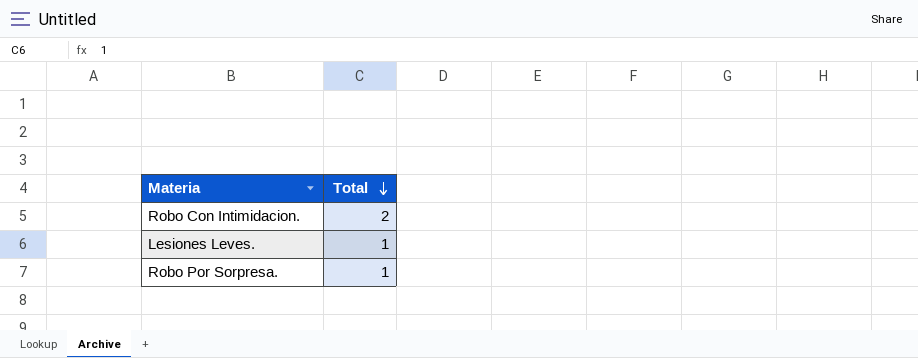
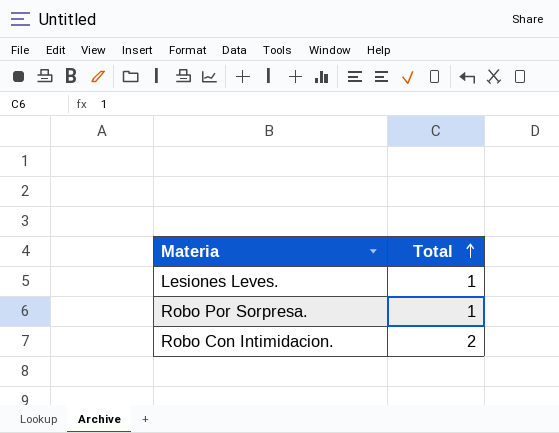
row order: Total descending -> Total ascending

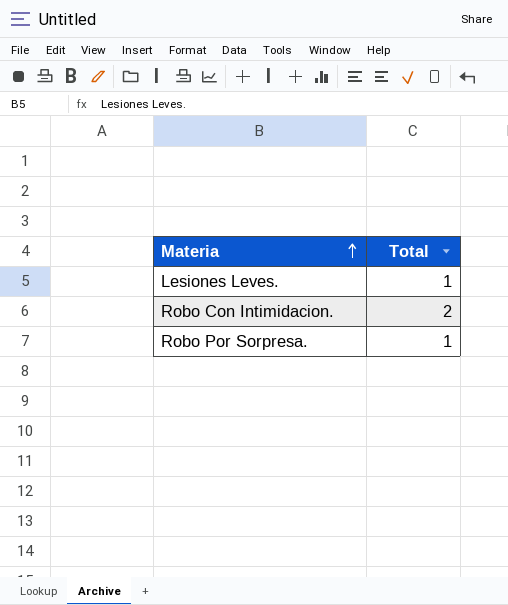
row order: Total ascending -> Materia ascending

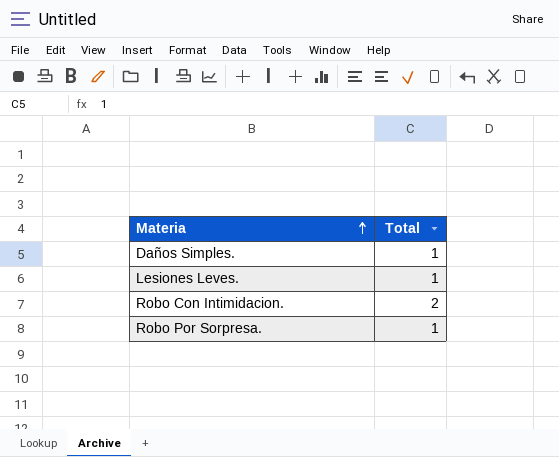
row Daños Simples.: none -> 1

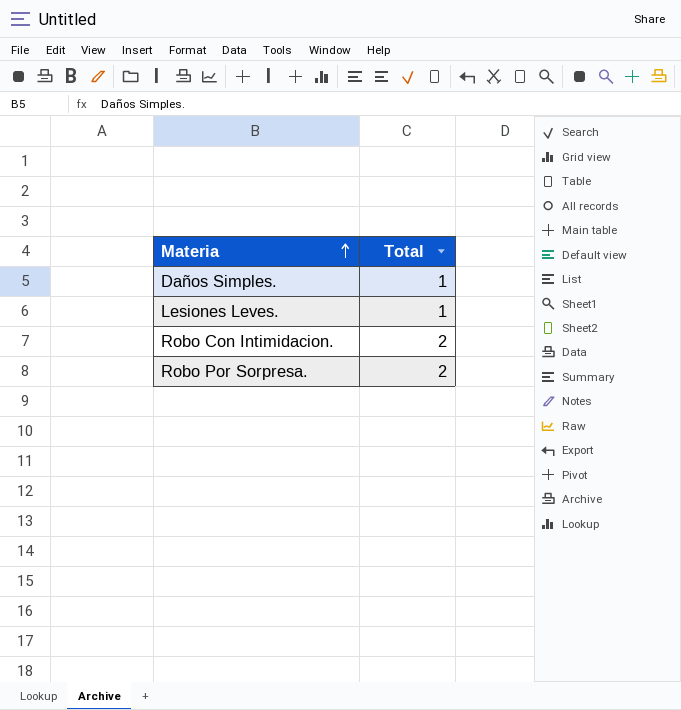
Robo Por Sorpresa. | Total: 1 -> 2

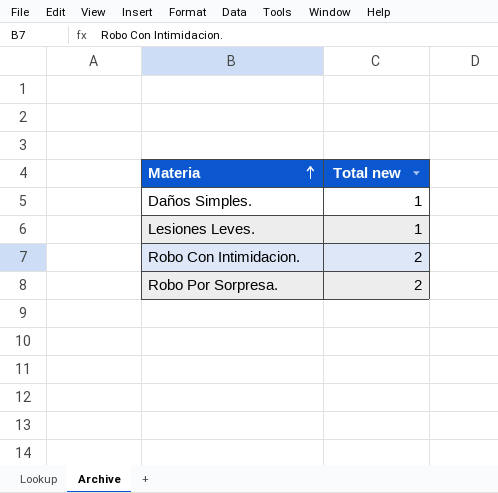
column name: Total -> Total new

